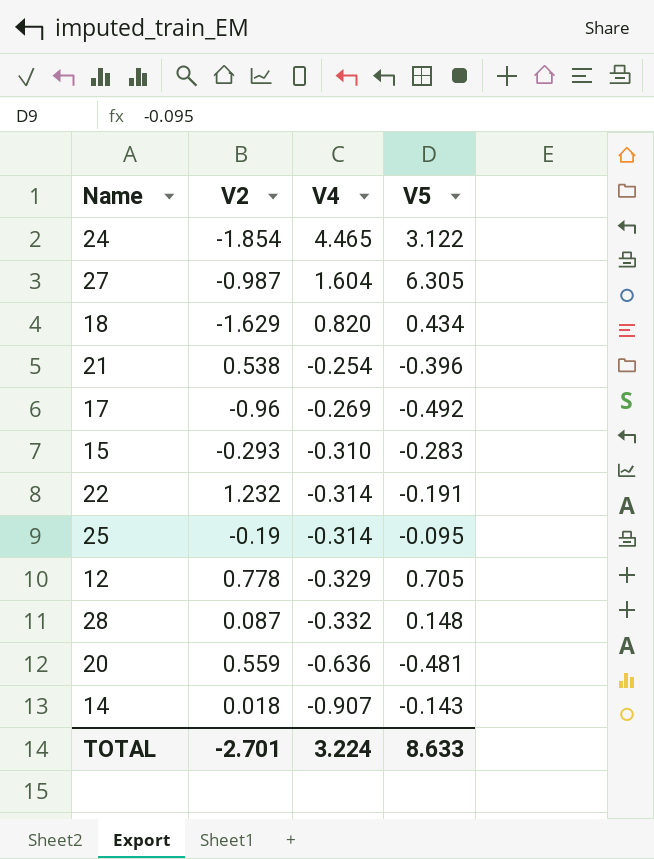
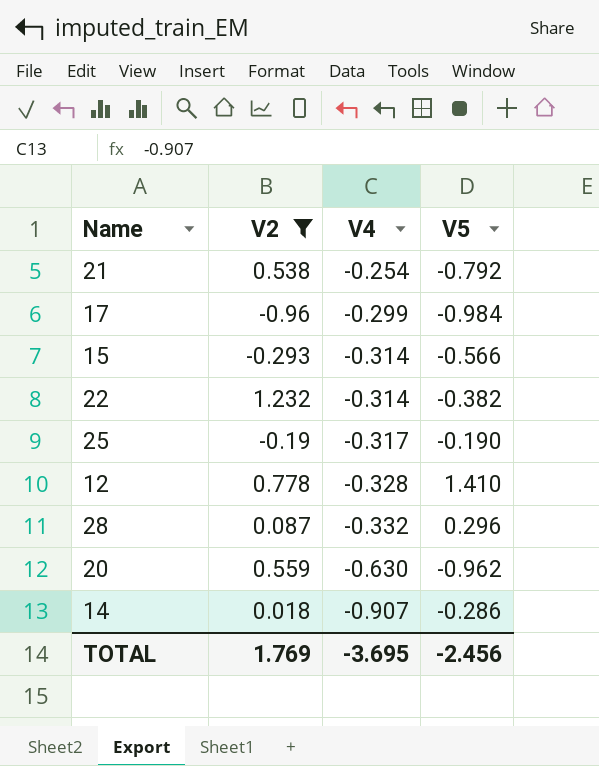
filter: none -> V2 >= -0.96
21 | V5: -0.396 -> -0.792
17 | V4: -0.269 -> -0.299
17 | V5: -0.492 -> -0.984
15 | V4: -0.310 -> -0.314
15 | V5: -0.283 -> -0.566
22 | V5: -0.191 -> -0.382
25 | V4: -0.314 -> -0.317
25 | V5: -0.095 -> -0.190
12 | V4: -0.329 -> -0.328
12 | V5: 0.705 -> 1.410
28 | V5: 0.148 -> 0.296
20 | V4: -0.636 -> -0.630
20 | V5: -0.481 -> -0.962
14 | V5: -0.143 -> -0.286
TOTAL | V2: -2.701 -> 1.769
TOTAL | V4: 3.224 -> -3.695
TOTAL | V5: 8.633 -> -2.456

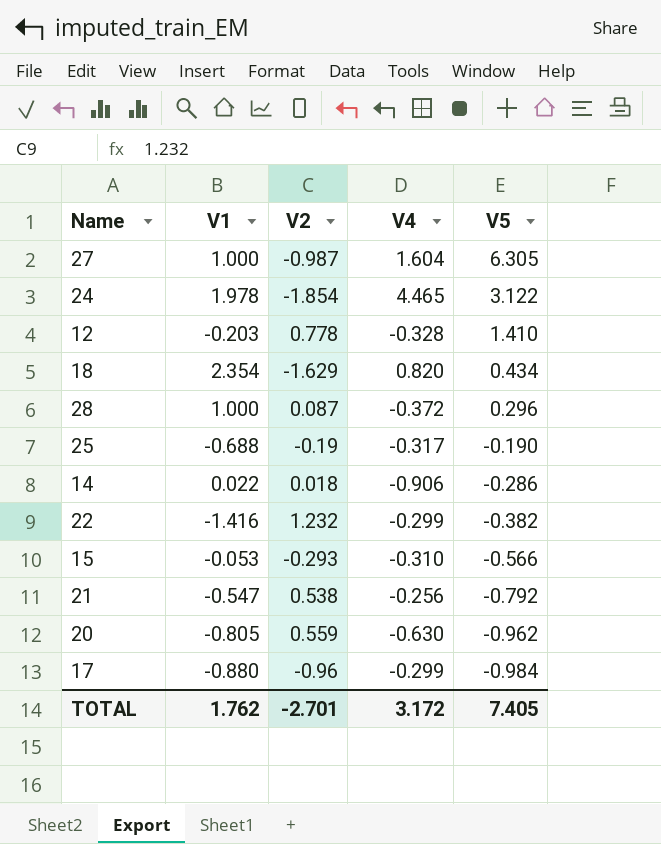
filter: V2 >= -0.96 -> none
row order: V4 descending -> V5 descending
column V1 | position: none -> 2
28 | V4: -0.332 -> -0.372
14 | V4: -0.907 -> -0.906
22 | V4: -0.314 -> -0.299
15 | V4: -0.314 -> -0.310
21 | V4: -0.254 -> -0.256
TOTAL | V2: 1.769 -> -2.701
TOTAL | V4: -3.695 -> 3.172
TOTAL | V5: -2.456 -> 7.405

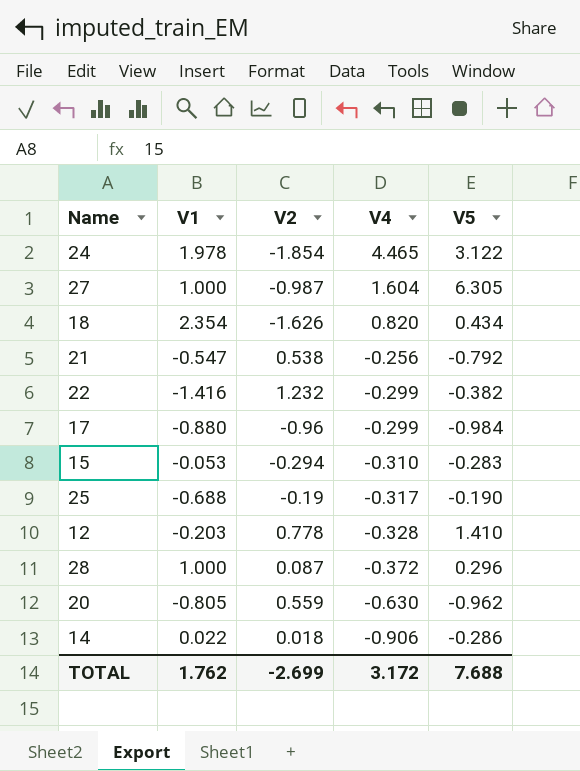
row order: V5 descending -> V4 descending
18 | V2: -1.629 -> -1.626
15 | V2: -0.293 -> -0.294
15 | V5: -0.566 -> -0.283
TOTAL | V2: -2.701 -> -2.699
TOTAL | V5: 7.405 -> 7.688

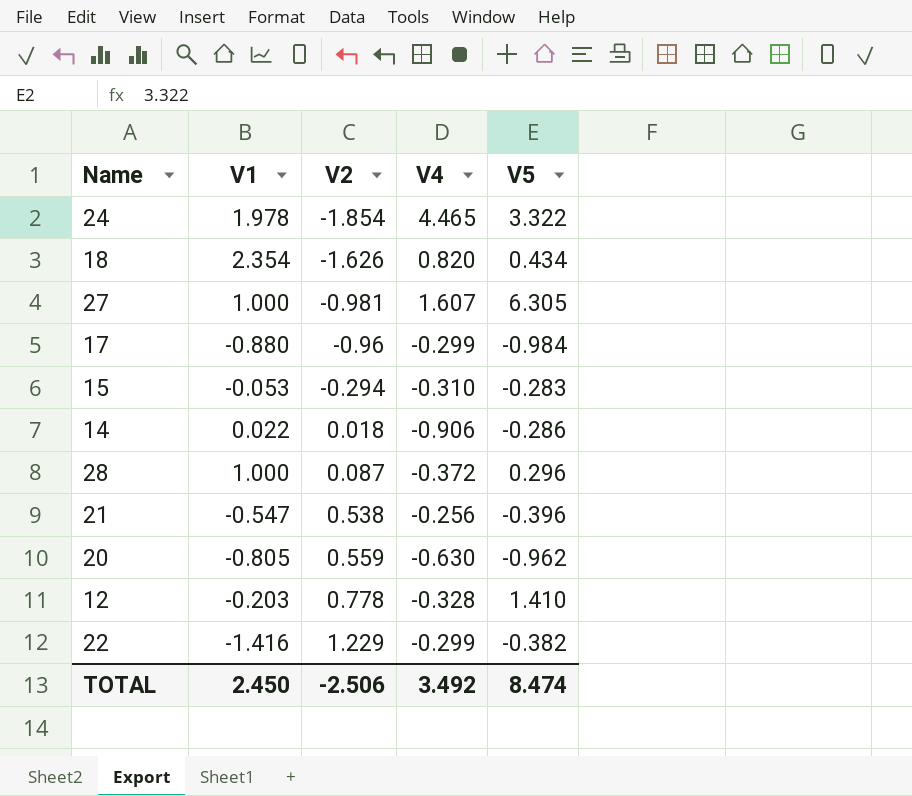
row order: V4 descending -> V2 ascending
row 25: -0.688 | -0.19 | -0.317 | -0.190 -> none
24 | V5: 3.122 -> 3.322
27 | V2: -0.987 -> -0.981
27 | V4: 1.604 -> 1.607
21 | V5: -0.792 -> -0.396
22 | V2: 1.232 -> 1.229
TOTAL | V1: 1.762 -> 2.450
TOTAL | V2: -2.699 -> -2.506
TOTAL | V4: 3.172 -> 3.492
TOTAL | V5: 7.688 -> 8.474

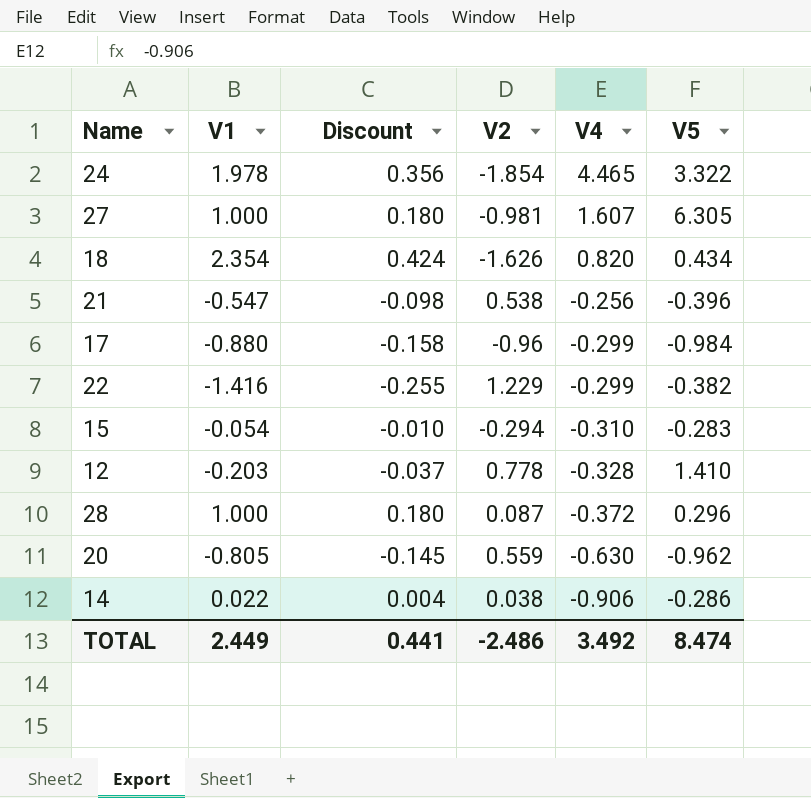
row order: V2 ascending -> V4 descending
column Discount | formula: none -> [V1] * 0.18
15 | V1: -0.053 -> -0.054
14 | V2: 0.018 -> 0.038
TOTAL | V1: 2.450 -> 2.449
TOTAL | V2: -2.506 -> -2.486

